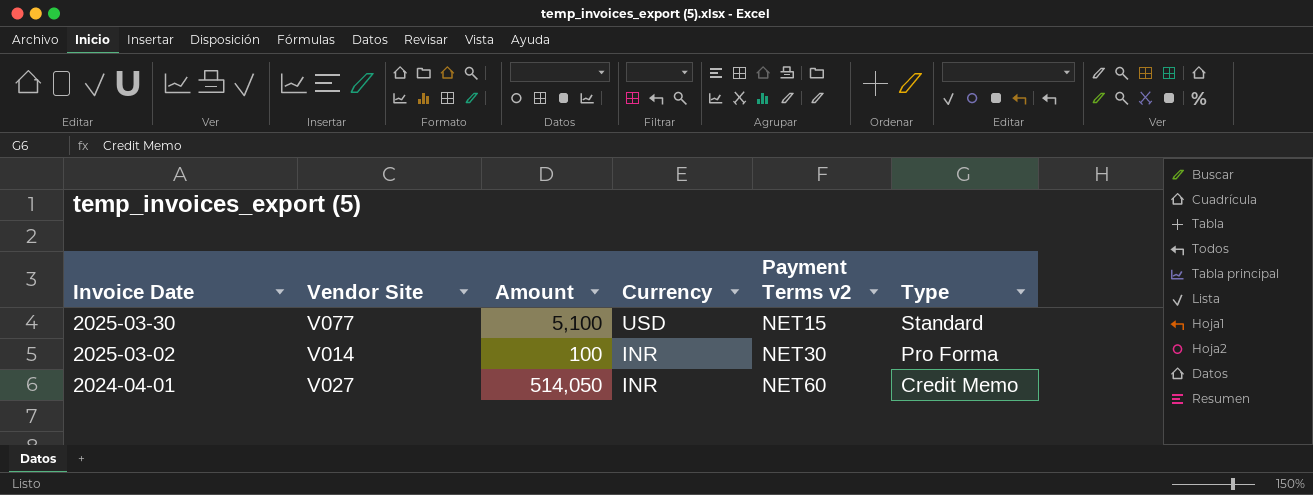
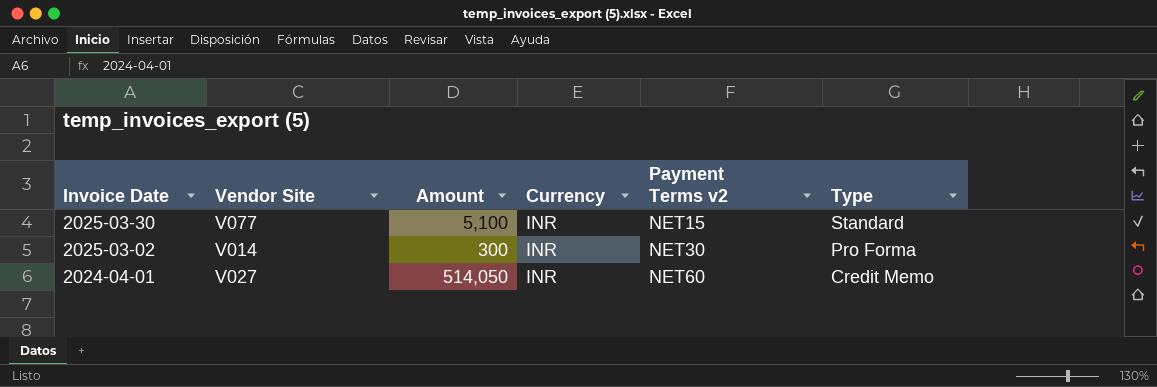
2025-03-30 | Currency: USD -> INR
2025-03-02 | Amount: 100 -> 300

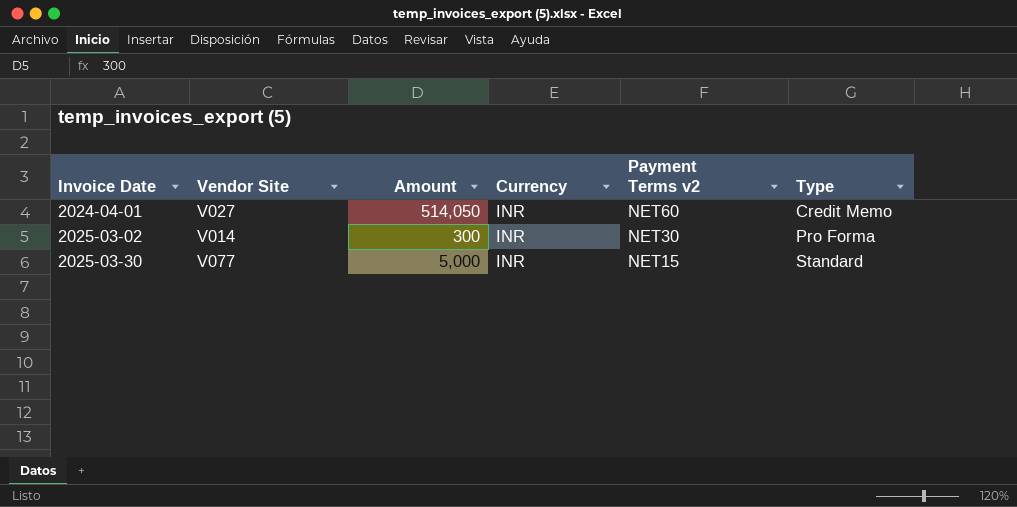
row order: Invoice Date descending -> Invoice Date ascending
2025-03-30 | Amount: 5,100 -> 5,000

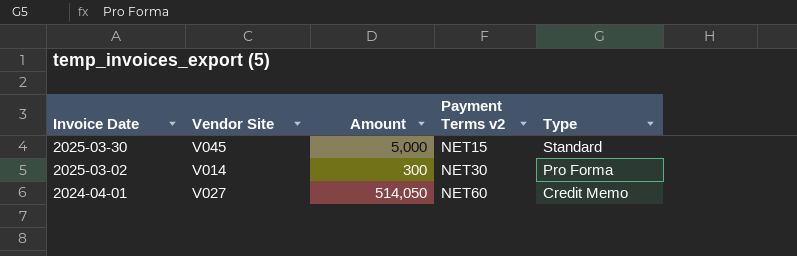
row order: Invoice Date ascending -> Invoice Date descending
column Currency | position: 4 -> none
2025-03-30 | Vendor Site: V077 -> V045

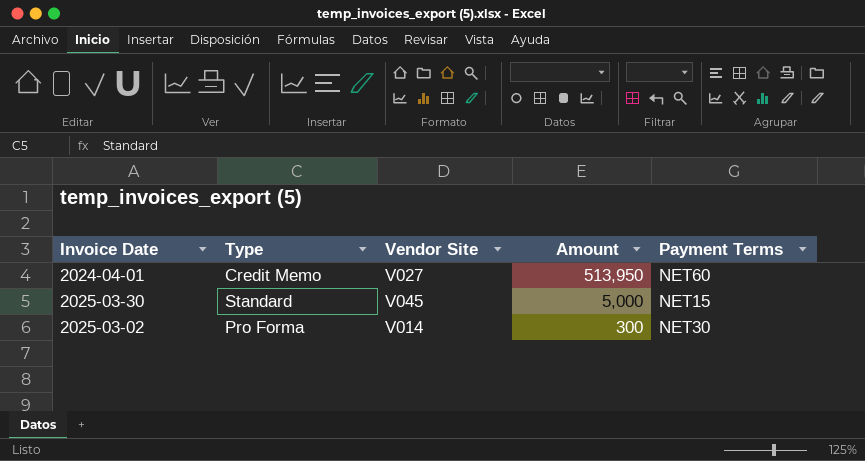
row order: Invoice Date descending -> Amount descending
column Type | position: 5 -> 2
column name: Payment Terms v2 -> Payment Terms
2024-04-01 | Amount: 514,050 -> 513,950

